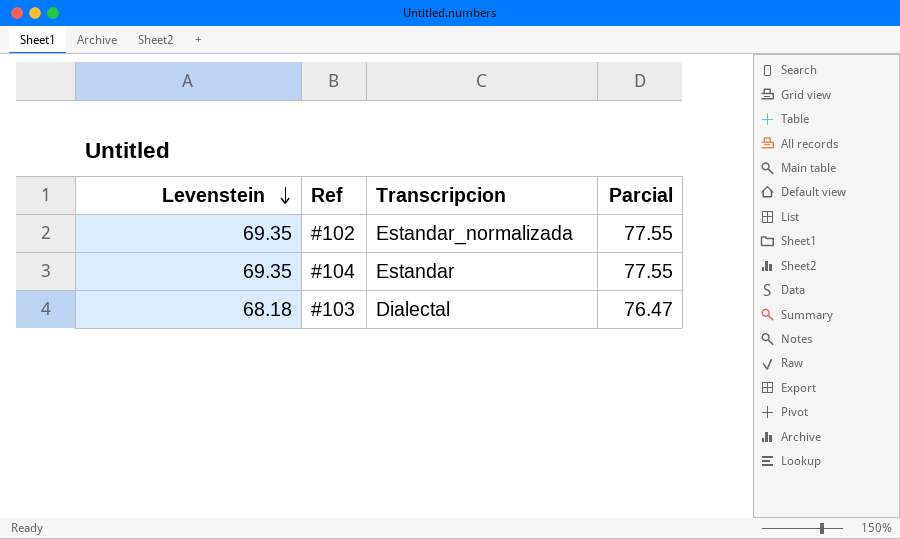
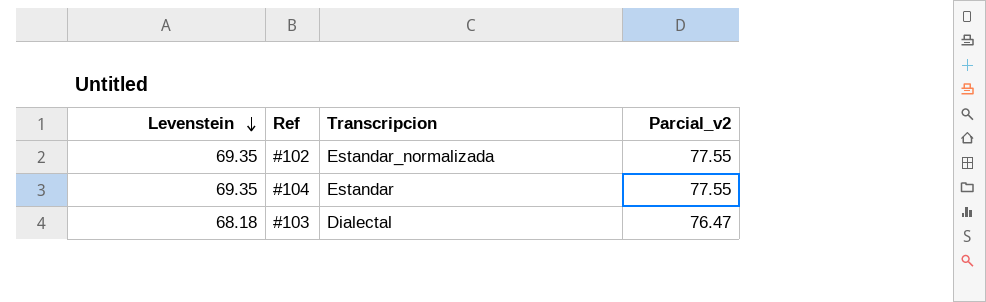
column name: Parcial -> Parcial_v2

